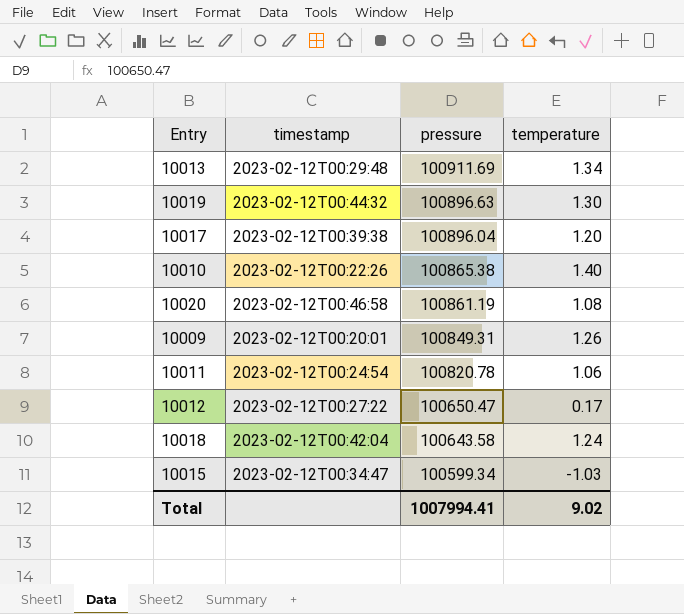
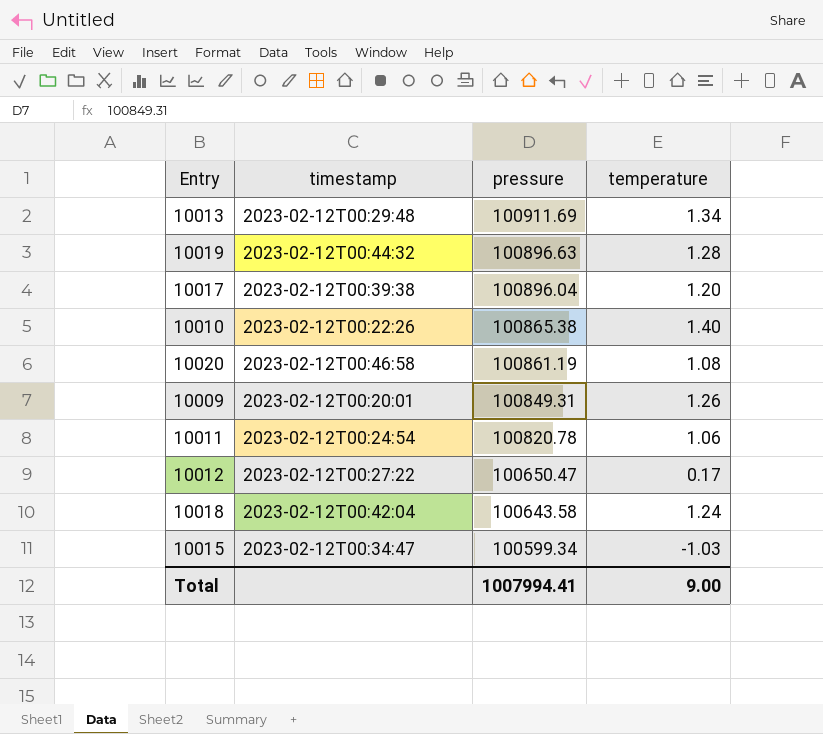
10019 | temperature: 1.30 -> 1.28
Total | temperature: 9.02 -> 9.00

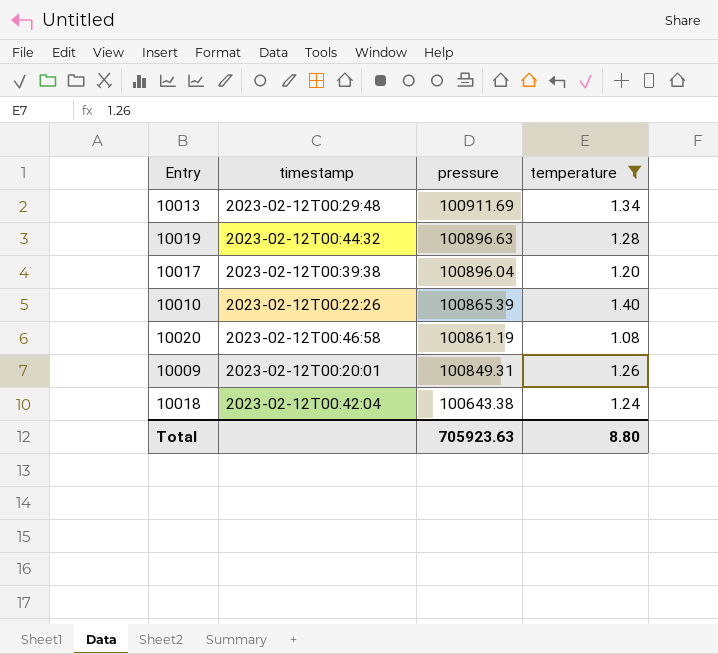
filter: none -> temperature >= 1.08
10010 | pressure: 100865.38 -> 100865.39
10018 | pressure: 100643.58 -> 100643.38
Total | pressure: 1007994.41 -> 705923.63
Total | temperature: 9.00 -> 8.80

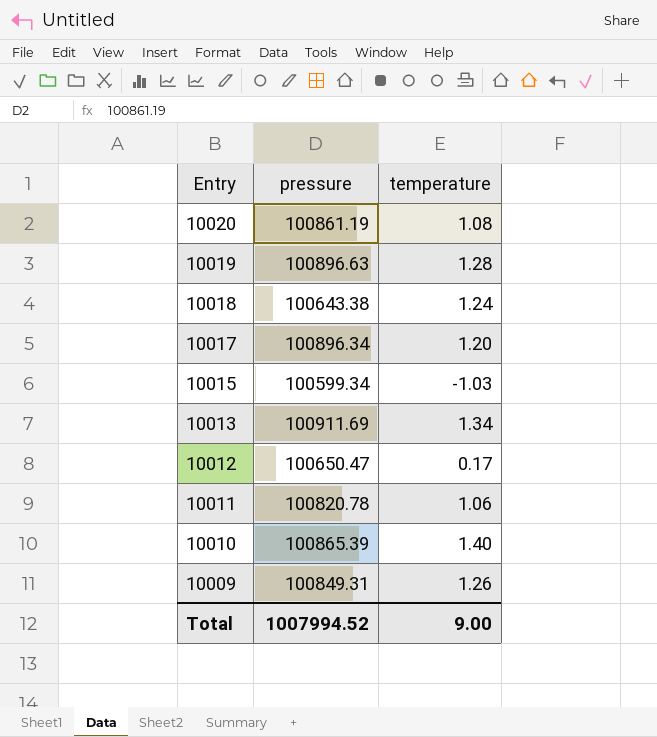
filter: temperature >= 1.08 -> none
row order: pressure descending -> Entry descending
column timestamp | position: 2 -> none
10017 | pressure: 100896.04 -> 100896.34
Total | pressure: 705923.63 -> 1007994.52
Total | temperature: 8.80 -> 9.00

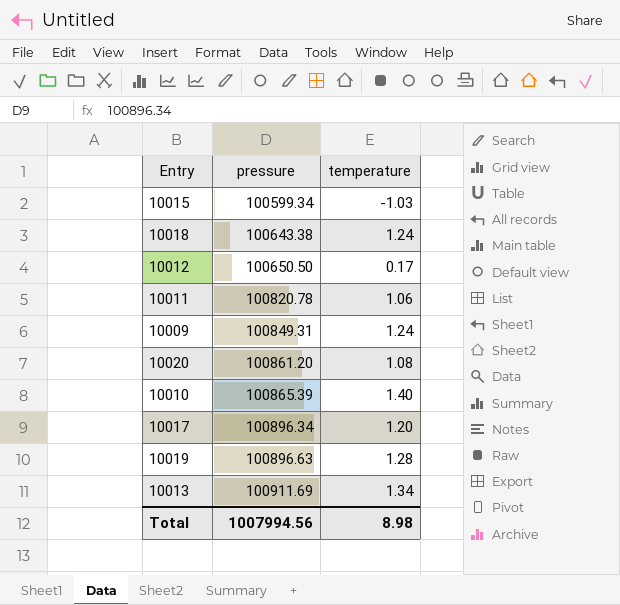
row order: Entry descending -> pressure ascending
10012 | pressure: 100650.47 -> 100650.50
10009 | temperature: 1.26 -> 1.24
10020 | pressure: 100861.19 -> 100861.20
Total | pressure: 1007994.52 -> 1007994.56
Total | temperature: 9.00 -> 8.98

